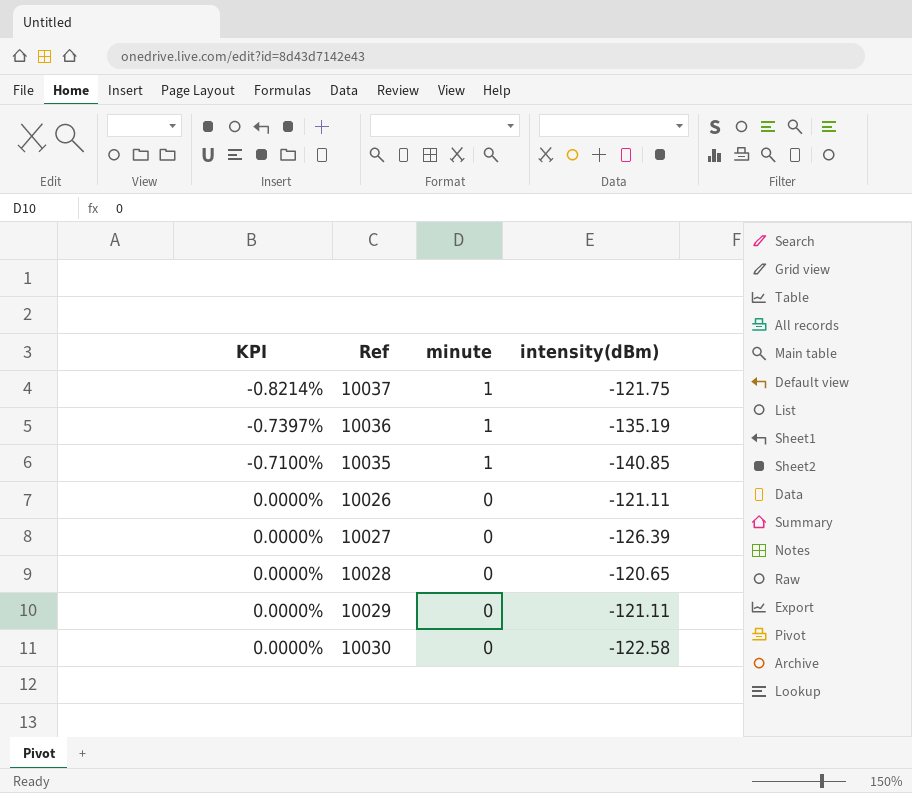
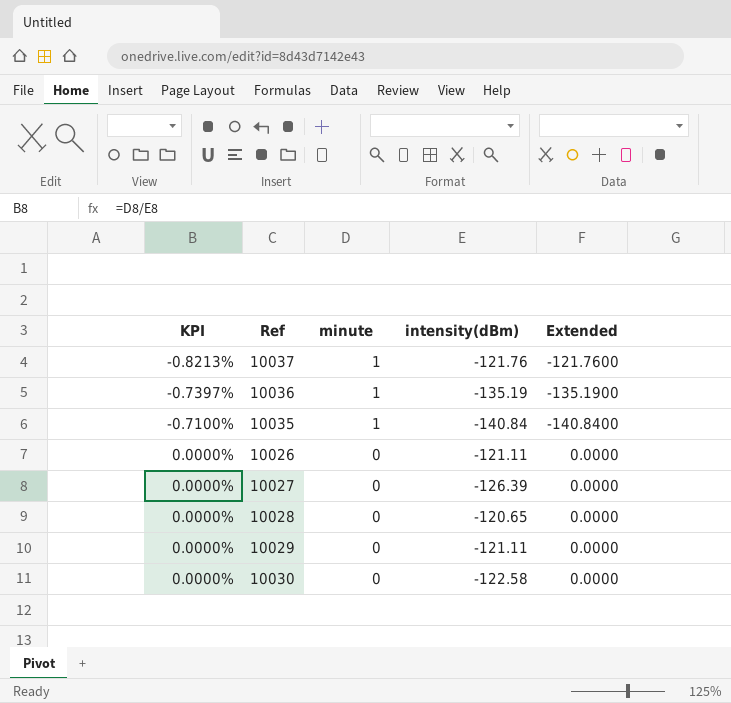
column Extended | formula: none -> [minute] * [intensity(dBm)]
10037 | KPI: -0.8214% -> -0.8213%
10037 | intensity(dBm): -121.75 -> -121.76
10035 | intensity(dBm): -140.85 -> -140.84

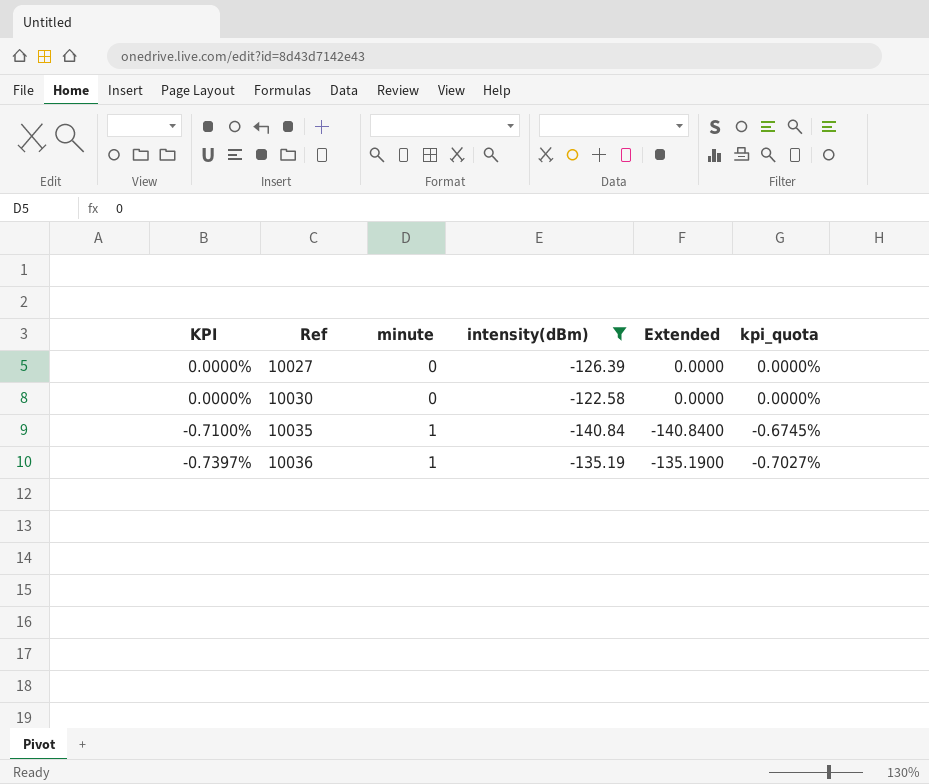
filter: none -> intensity(dBm) <= -122.58
row order: KPI ascending -> KPI descending
column kpi_quota | formula: none -> [KPI] * 0.95

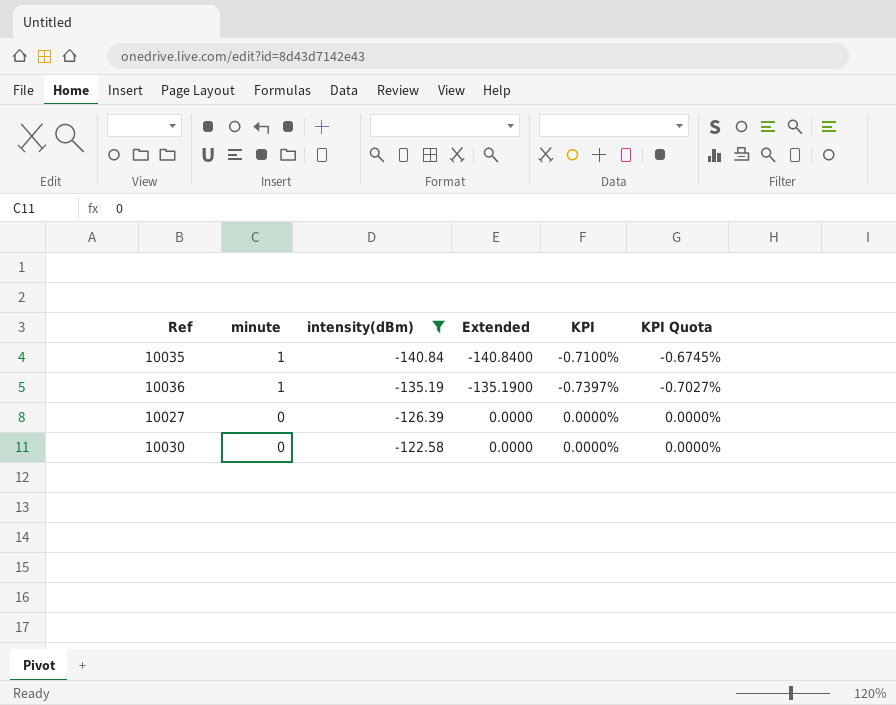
row order: KPI descending -> minute descending
column KPI | position: 1 -> 5
column name: kpi_quota -> KPI Quota

